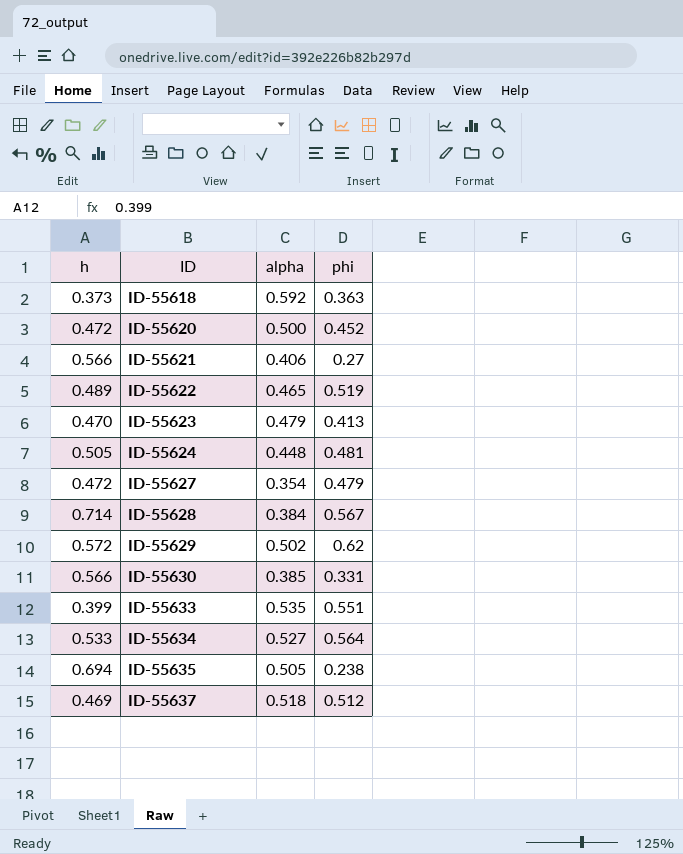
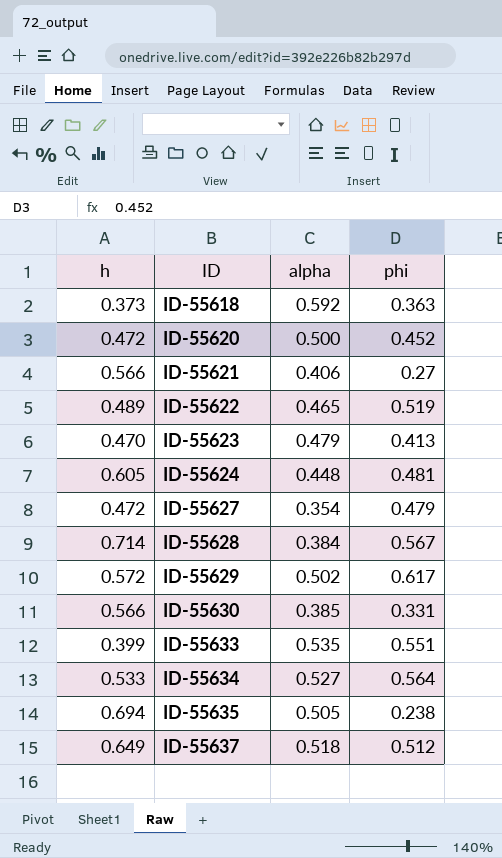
ID-55624 | h: 0.505 -> 0.605
ID-55629 | phi: 0.62 -> 0.617
ID-55637 | h: 0.469 -> 0.649

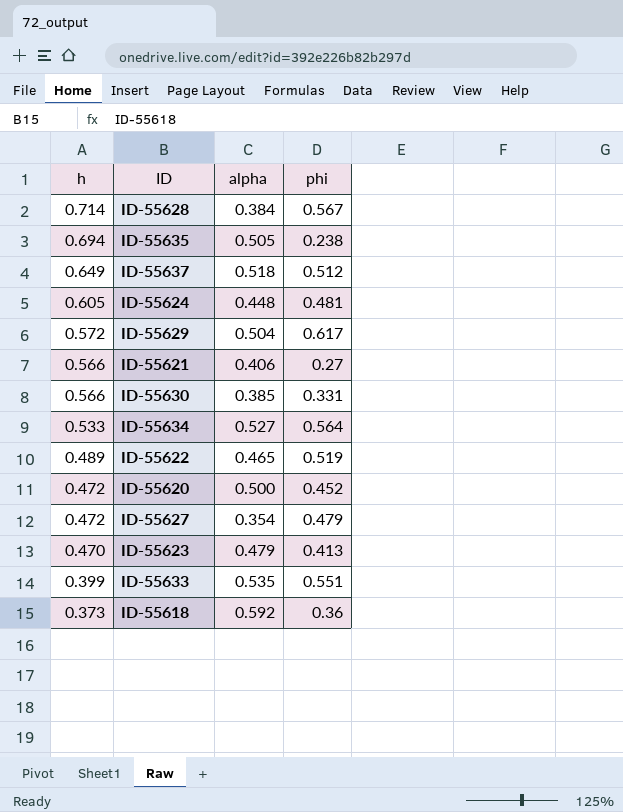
row order: ID ascending -> h descending
ID-55629 | alpha: 0.502 -> 0.504
ID-55618 | phi: 0.363 -> 0.36

